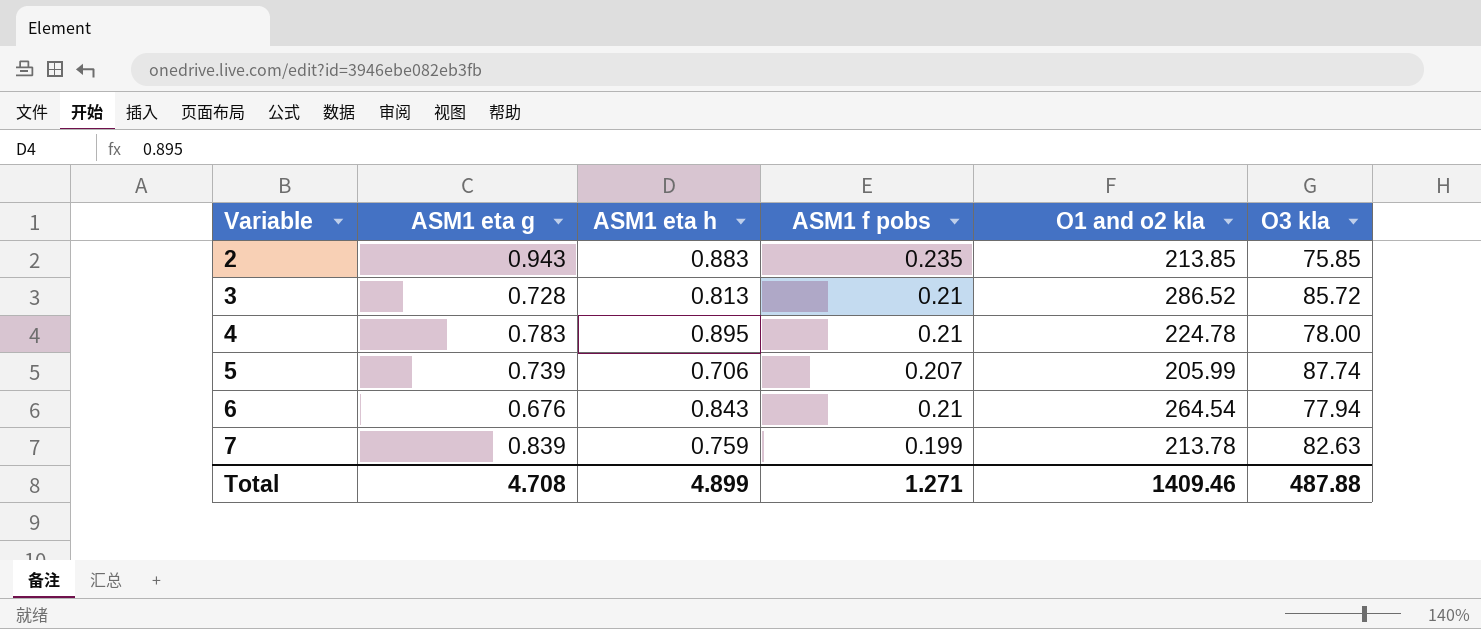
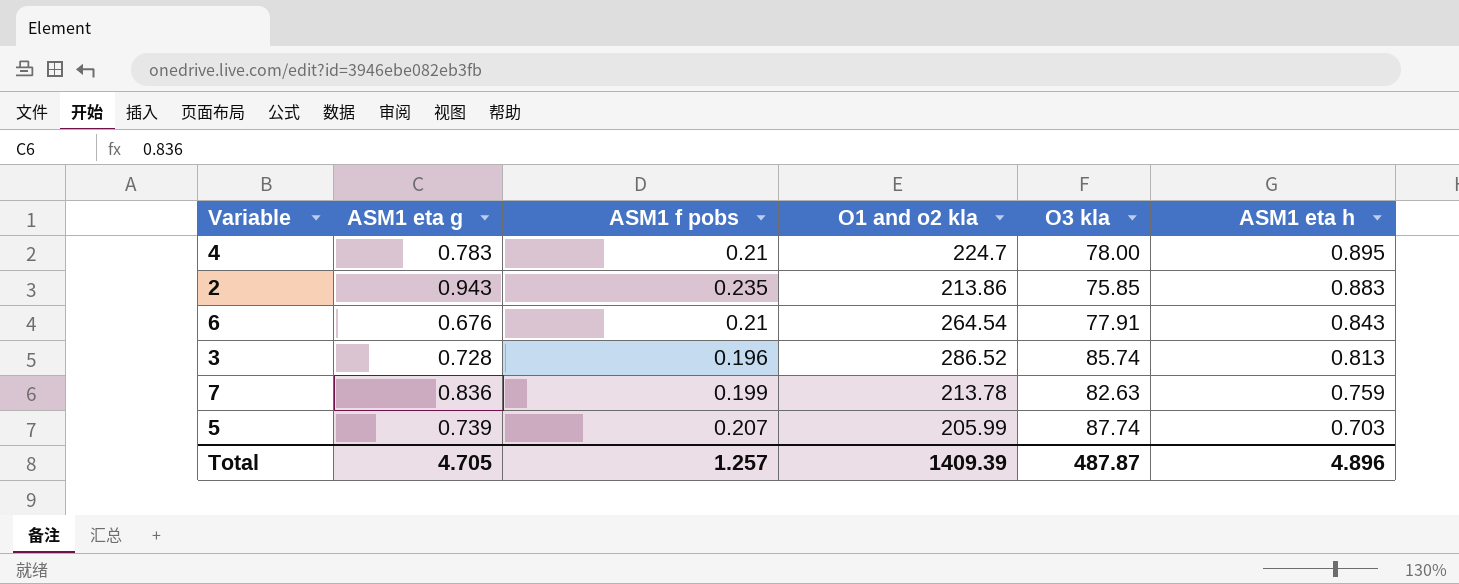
row order: Variable ascending -> ASM1 eta h descending
column ASM1 eta h | position: 3 -> 6
4 | O1 and o2 kla: 224.78 -> 224.7
2 | O1 and o2 kla: 213.85 -> 213.86
6 | O3 kla: 77.94 -> 77.91
3 | ASM1 f pobs: 0.21 -> 0.196
3 | O3 kla: 85.72 -> 85.74
7 | ASM1 eta g: 0.839 -> 0.836
5 | ASM1 eta h: 0.706 -> 0.703
Total | ASM1 eta g: 4.708 -> 4.705
Total | ASM1 f pobs: 1.271 -> 1.257
Total | O1 and o2 kla: 1409.46 -> 1409.39
Total | O3 kla: 487.88 -> 487.87
Total | ASM1 eta h: 4.899 -> 4.896

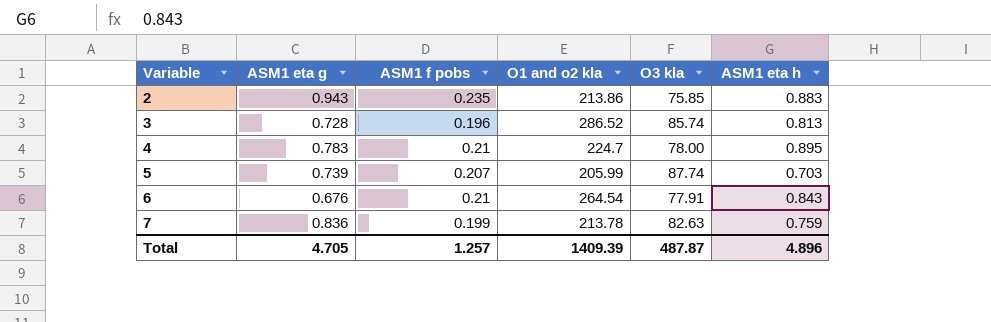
row order: ASM1 eta h descending -> Variable ascending

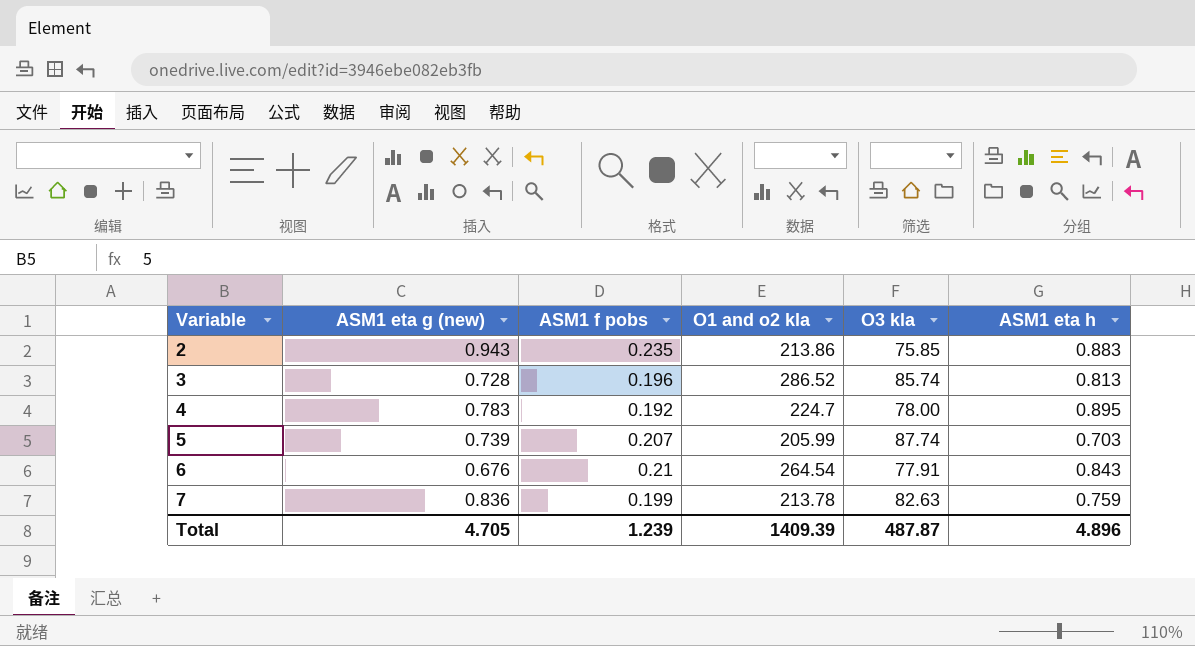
column name: ASM1 eta g -> ASM1 eta g (new)
4 | ASM1 f pobs: 0.21 -> 0.192
Total | ASM1 f pobs: 1.257 -> 1.239

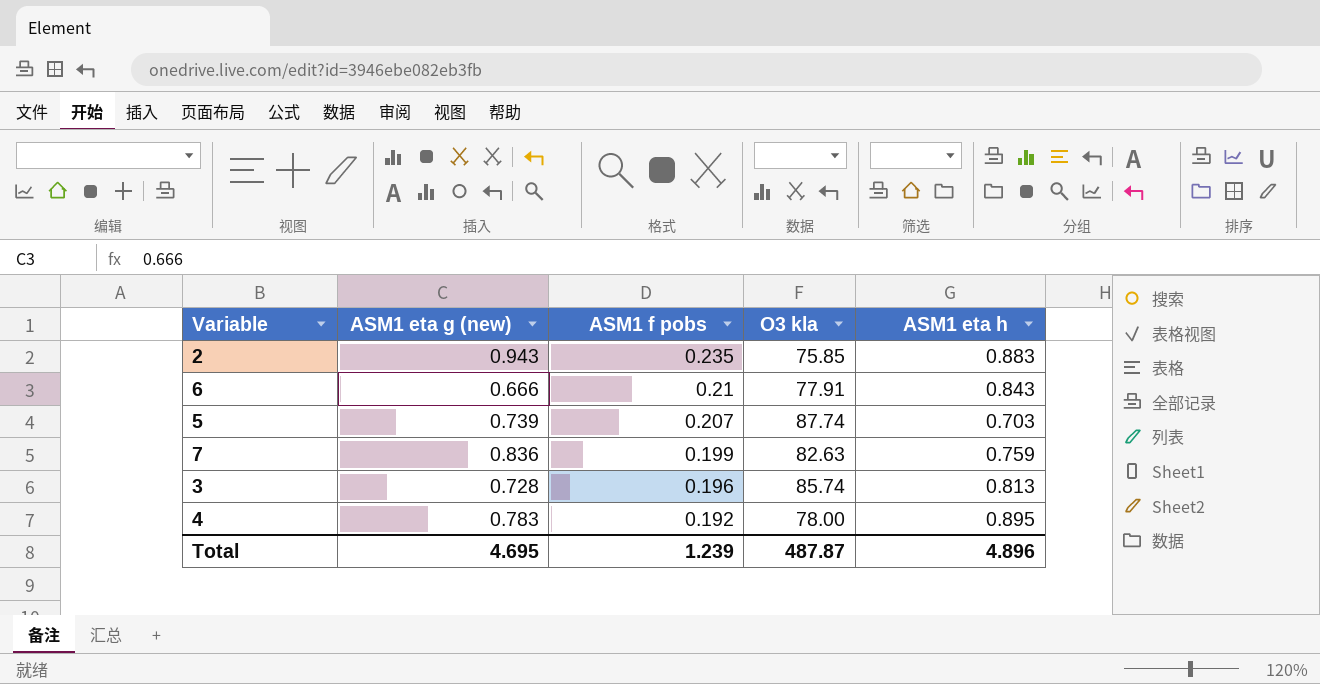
row order: Variable ascending -> ASM1 f pobs descending
column O1 and o2 kla | position: 4 -> none
6 | ASM1 eta g (new): 0.676 -> 0.666
Total | ASM1 eta g (new): 4.705 -> 4.695

